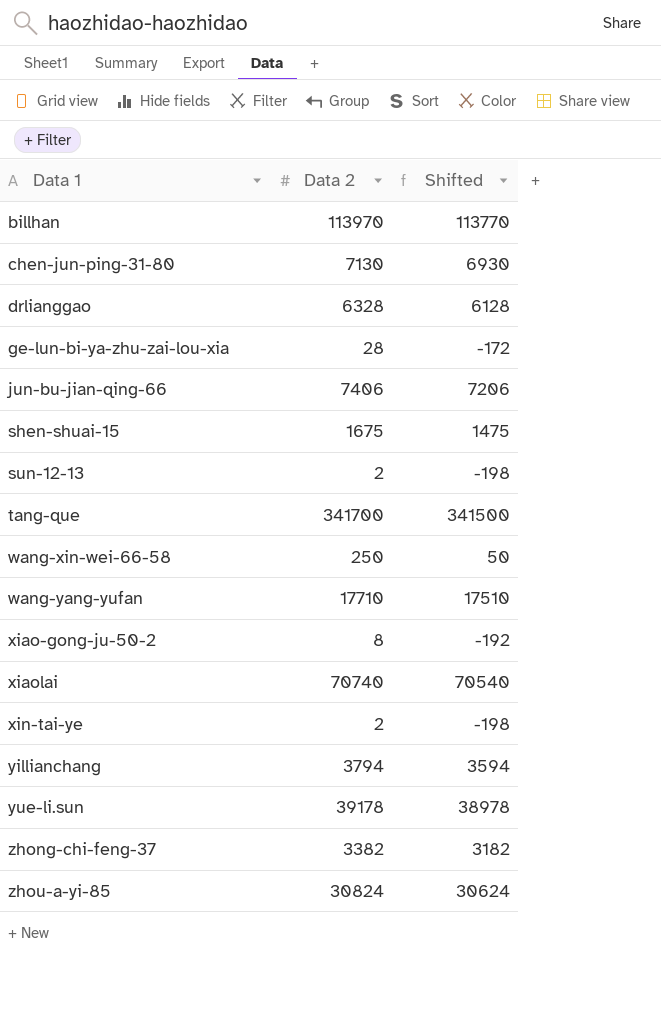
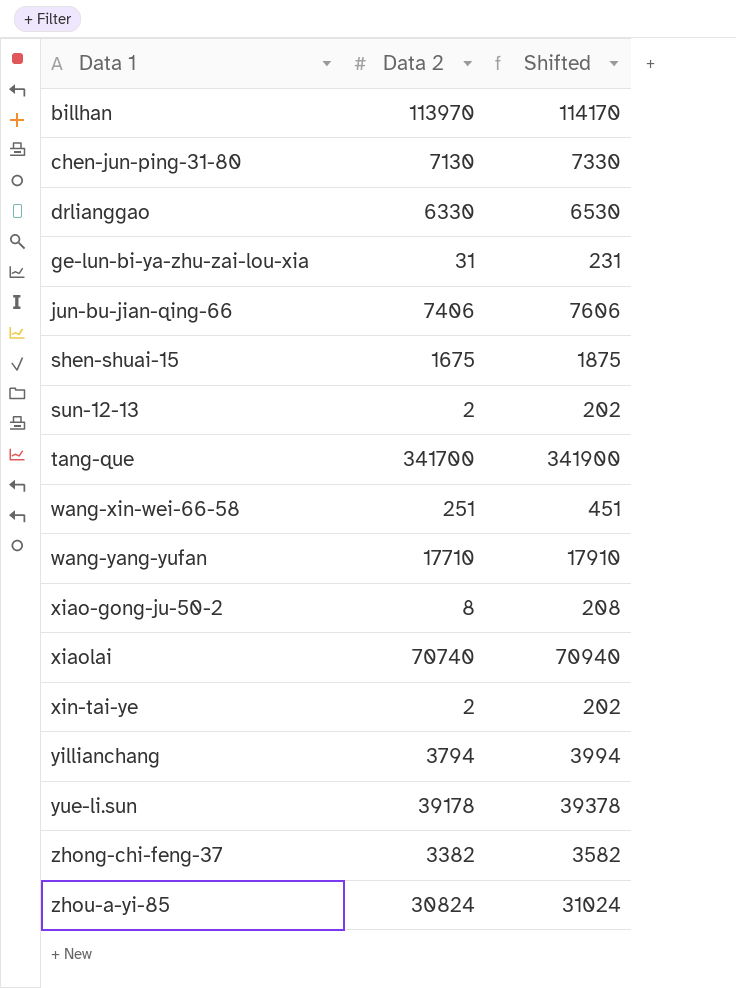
column Shifted | formula: [Data 2] - 200 -> [Data 2] + 200
drlianggao | Data 2: 6328 -> 6330
ge-lun-bi-ya-zhu-zai-lou-xia | Data 2: 28 -> 31
wang-xin-wei-66-58 | Data 2: 250 -> 251

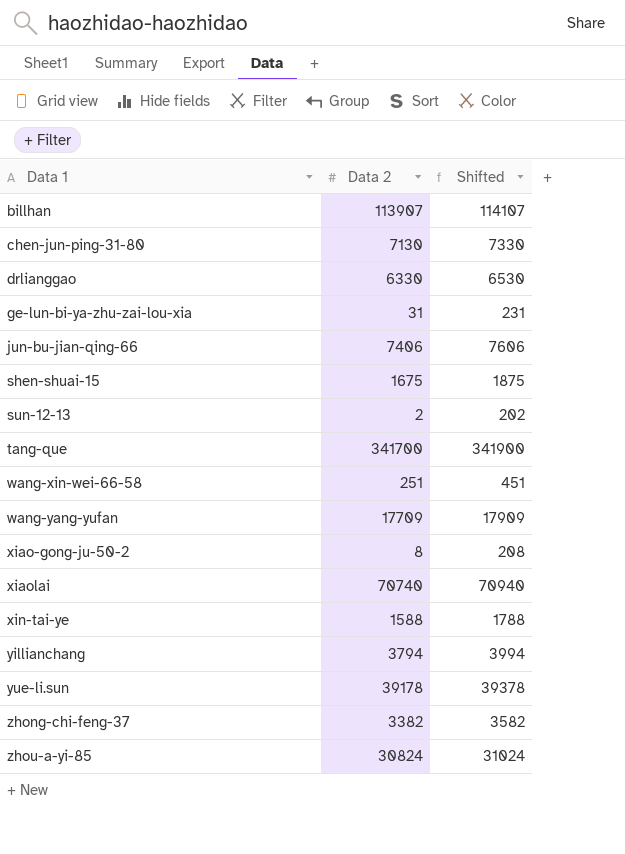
billhan | Data 2: 113970 -> 113907
billhan | Shifted: 114170 -> 114107
wang-yang-yufan | Data 2: 17710 -> 17709
wang-yang-yufan | Shifted: 17910 -> 17909
xin-tai-ye | Data 2: 2 -> 1588
xin-tai-ye | Shifted: 202 -> 1788

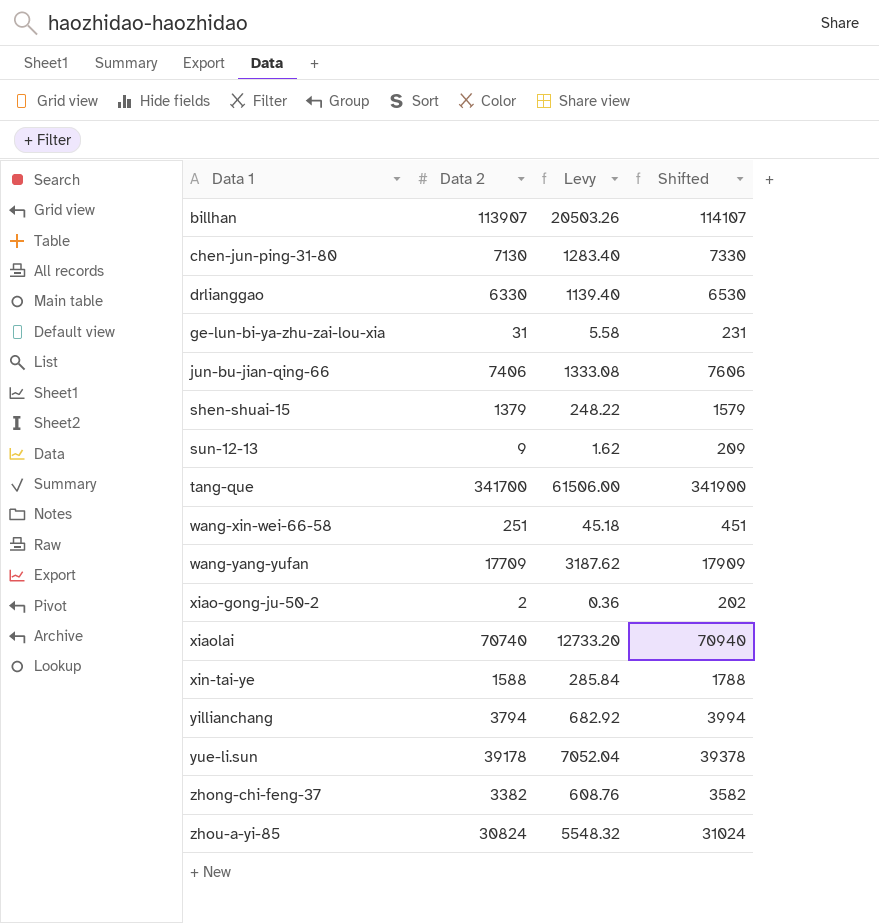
column Levy | formula: none -> [Data 2] * 0.18
shen-shuai-15 | Data 2: 1675 -> 1379
shen-shuai-15 | Shifted: 1875 -> 1579
sun-12-13 | Data 2: 2 -> 9
sun-12-13 | Shifted: 202 -> 209
xiao-gong-ju-50-2 | Data 2: 8 -> 2
xiao-gong-ju-50-2 | Shifted: 208 -> 202

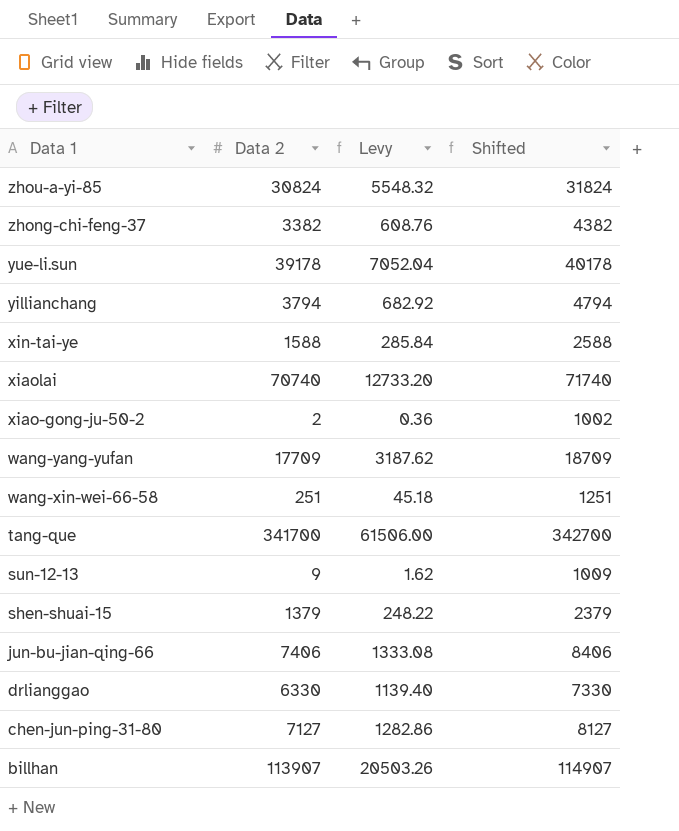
row order: Data 1 ascending -> Data 1 descending
column Shifted | formula: [Data 2] + 200 -> [Data 2] + 1000
row ge-lun-bi-ya-zhu-zai-lou-xia: 31 | 5.58 | 231 -> none
chen-jun-ping-31-80 | Data 2: 7130 -> 7127
chen-jun-ping-31-80 | Levy: 1283.40 -> 1282.86

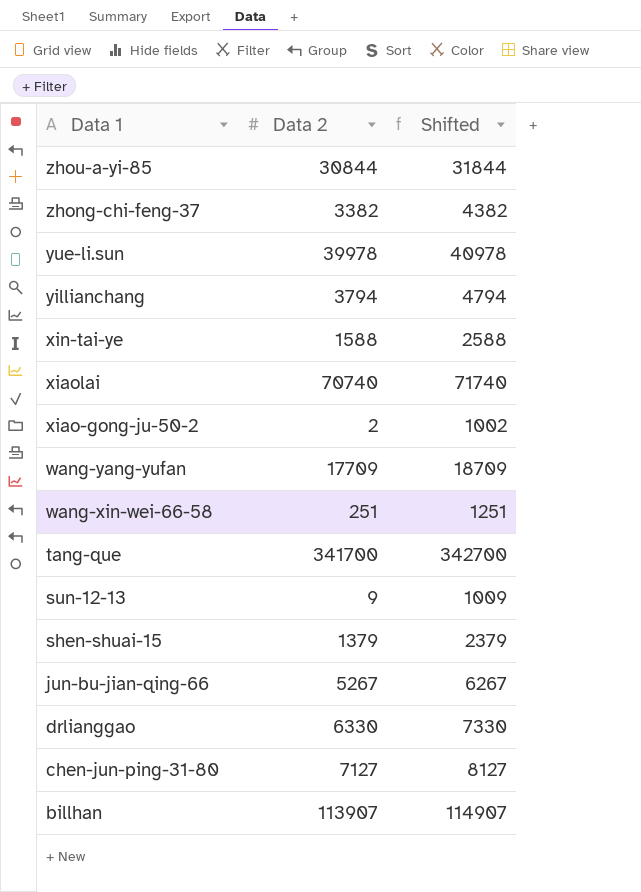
column Levy | formula: [Data 2] * 0.18 -> none
zhou-a-yi-85 | Data 2: 30824 -> 30844
zhou-a-yi-85 | Shifted: 31824 -> 31844
yue-li.sun | Data 2: 39178 -> 39978
yue-li.sun | Shifted: 40178 -> 40978
jun-bu-jian-qing-66 | Data 2: 7406 -> 5267
jun-bu-jian-qing-66 | Shifted: 8406 -> 6267

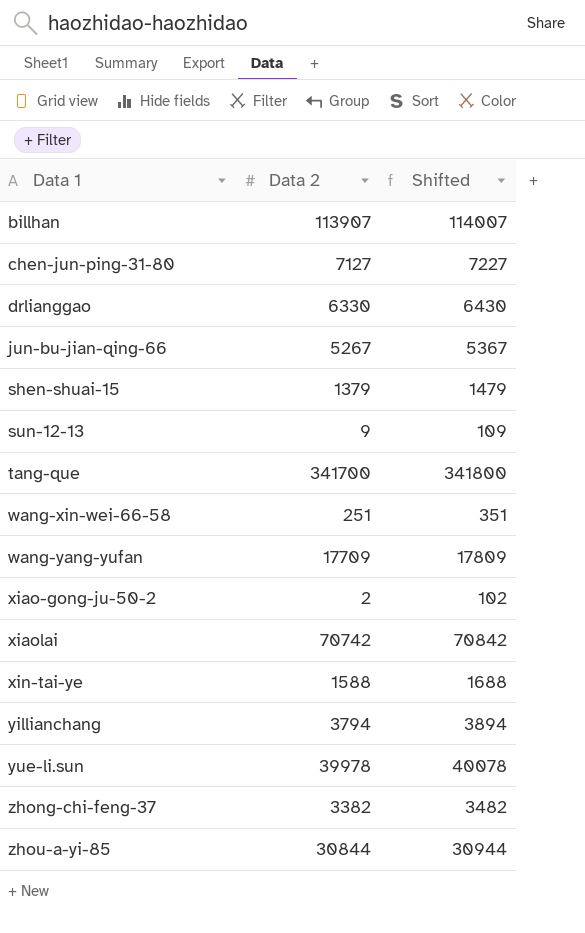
row order: Data 1 descending -> Data 1 ascending
column Shifted | formula: [Data 2] + 1000 -> [Data 2] + 100
xiaolai | Data 2: 70740 -> 70742

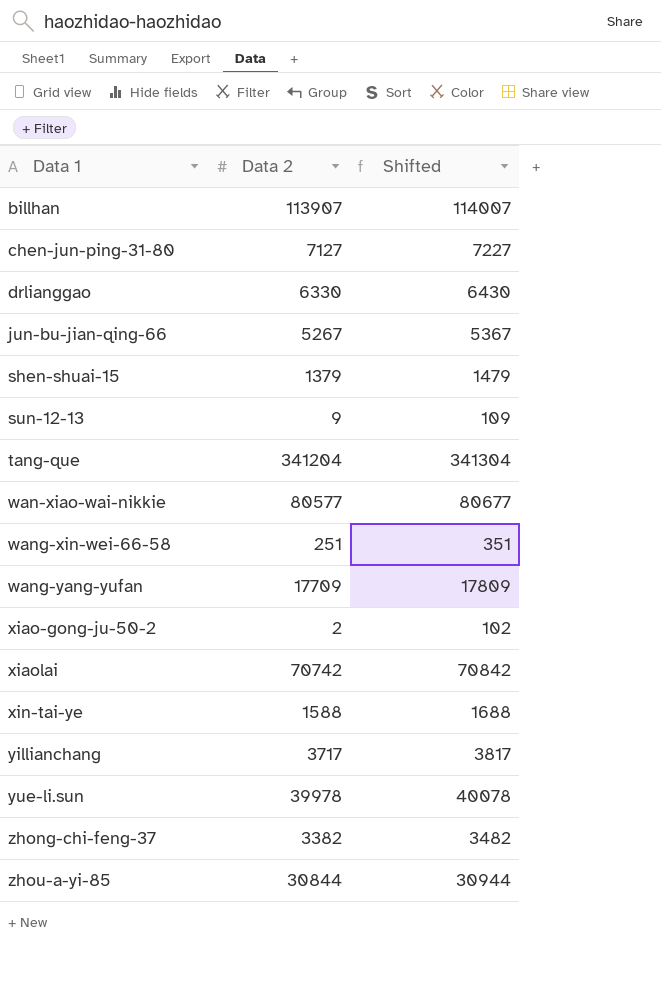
tang-que | Data 2: 341700 -> 341204
tang-que | Shifted: 341800 -> 341304
row wan-xiao-wai-nikkie: none -> 80577 | 80677
yillianchang | Data 2: 3794 -> 3717
yillianchang | Shifted: 3894 -> 3817

